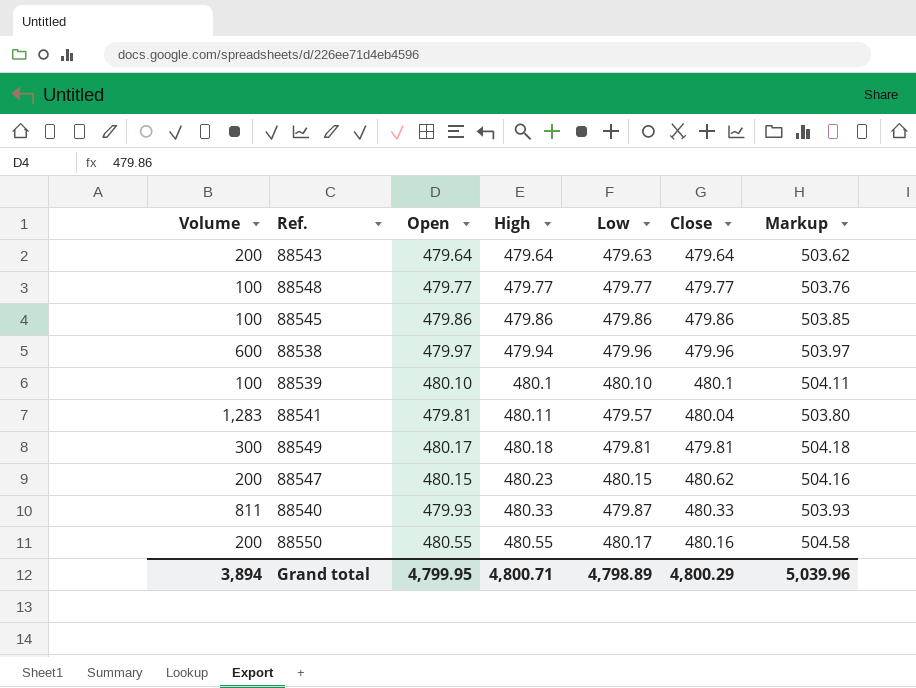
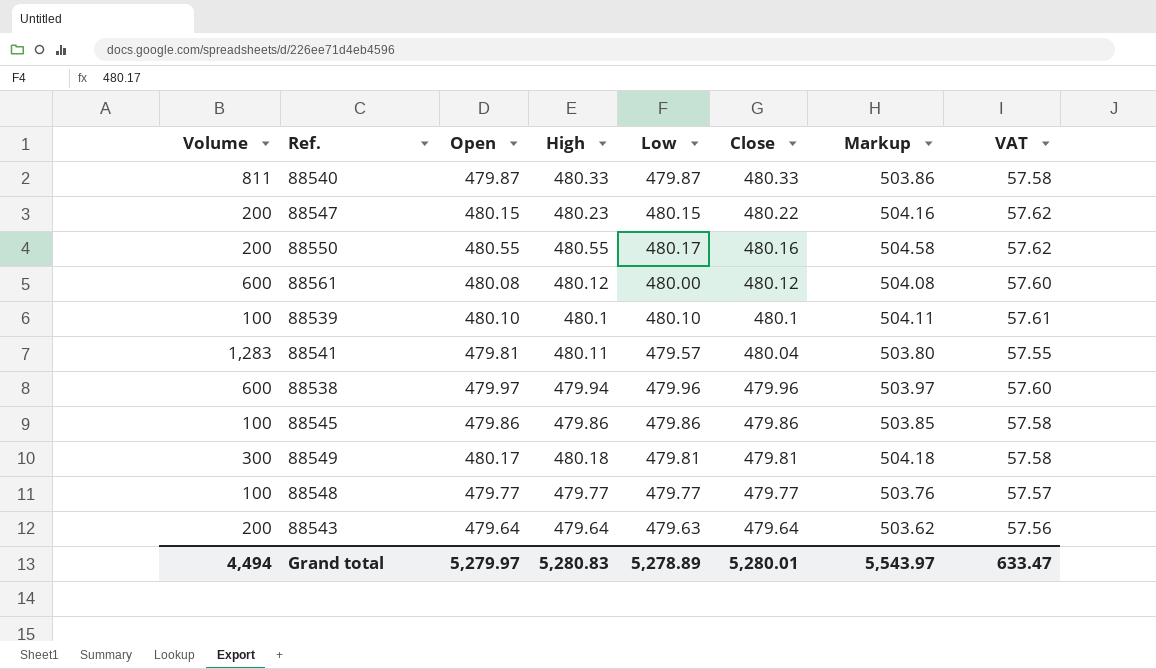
row order: High ascending -> Close descending
column VAT | formula: none -> [Low] * 0.12
88540 | Open: 479.93 -> 479.87
88540 | Markup: 503.93 -> 503.86
88547 | Close: 480.62 -> 480.22
row 88561: none -> 600 | 480.08 | 480.12 | 480.00 | 480.12 | 504.08 | 57.60
Grand total | Volume: 3,894 -> 4,494
Grand total | Open: 4,799.95 -> 5,279.97
Grand total | High: 4,800.71 -> 5,280.83
Grand total | Low: 4,798.89 -> 5,278.89
Grand total | Close: 4,800.29 -> 5,280.01
Grand total | Markup: 5,039.96 -> 5,543.97

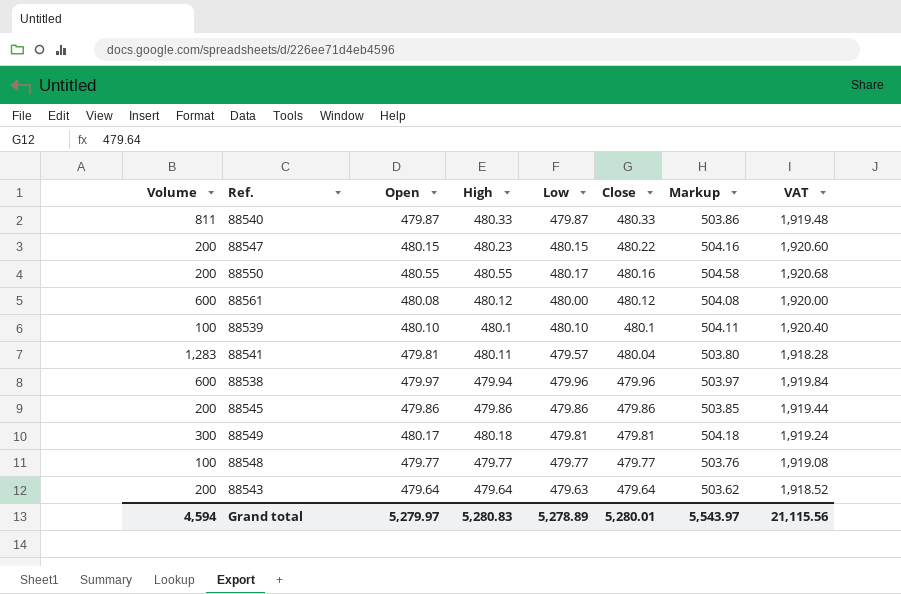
column VAT | formula: [Low] * 0.12 -> [Low] * 4
88545 | Volume: 100 -> 200
Grand total | Volume: 4,494 -> 4,594
Grand total | VAT: 633.47 -> 21,115.56

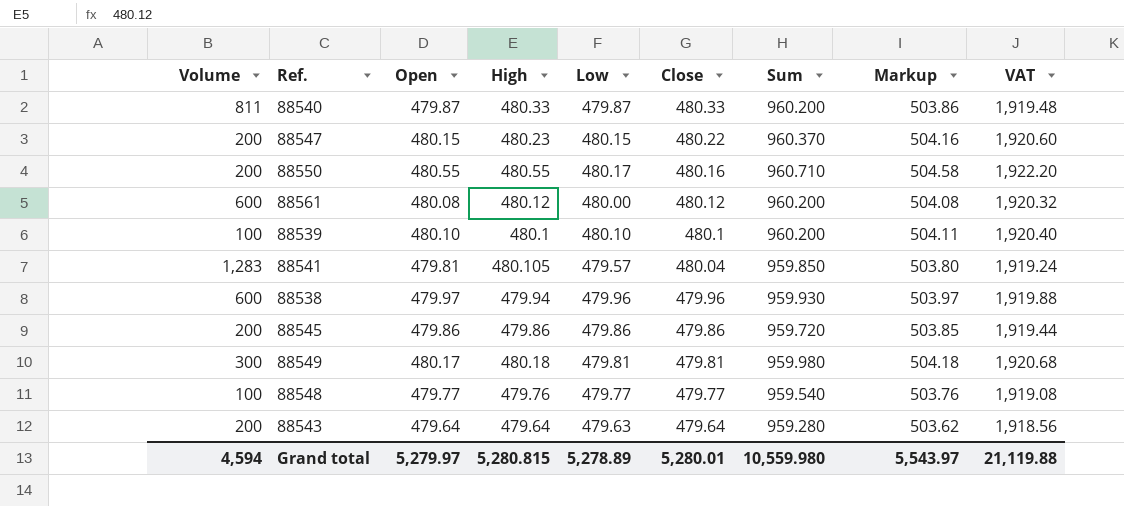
column Sum | formula: none -> [Open] + [Close]
column VAT | formula: [Low] * 4 -> [Open] * 4
88541 | High: 480.11 -> 480.105
88548 | High: 479.77 -> 479.76
Grand total | High: 5,280.83 -> 5,280.815
Grand total | VAT: 21,115.56 -> 21,119.88

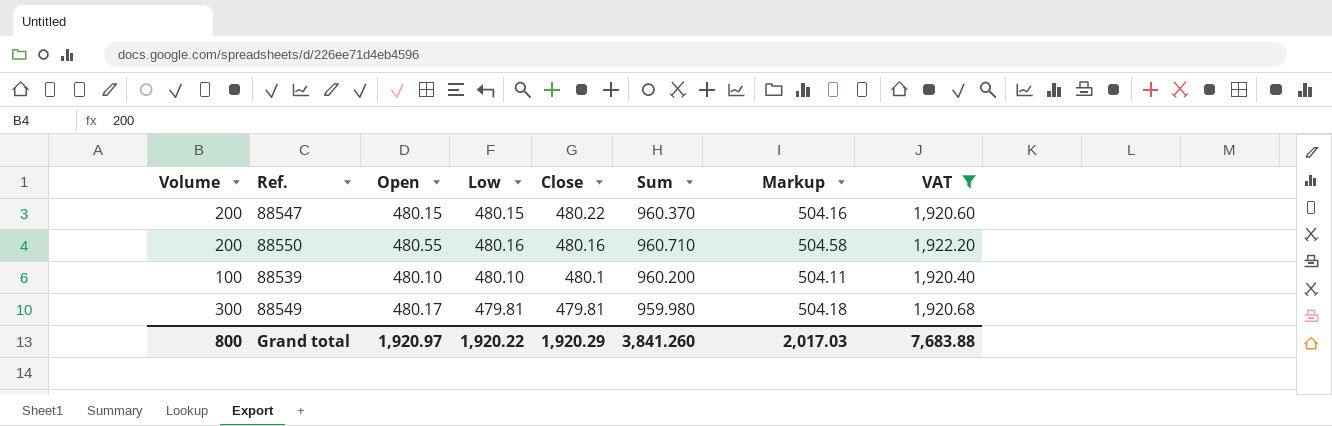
filter: none -> VAT >= 1,920.40
column High | position: 4 -> none
88550 | Low: 480.17 -> 480.16
Grand total | Volume: 4,594 -> 800
Grand total | Open: 5,279.97 -> 1,920.97
Grand total | Low: 5,278.89 -> 1,920.22
Grand total | Close: 5,280.01 -> 1,920.29
Grand total | Sum: 10,559.980 -> 3,841.260
Grand total | Markup: 5,543.97 -> 2,017.03
Grand total | VAT: 21,119.88 -> 7,683.88

